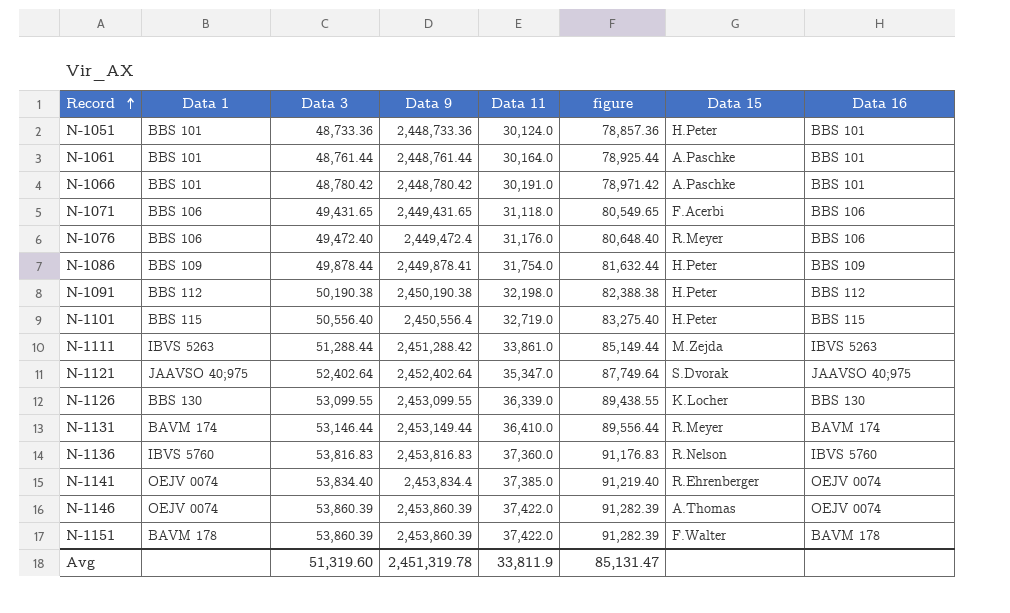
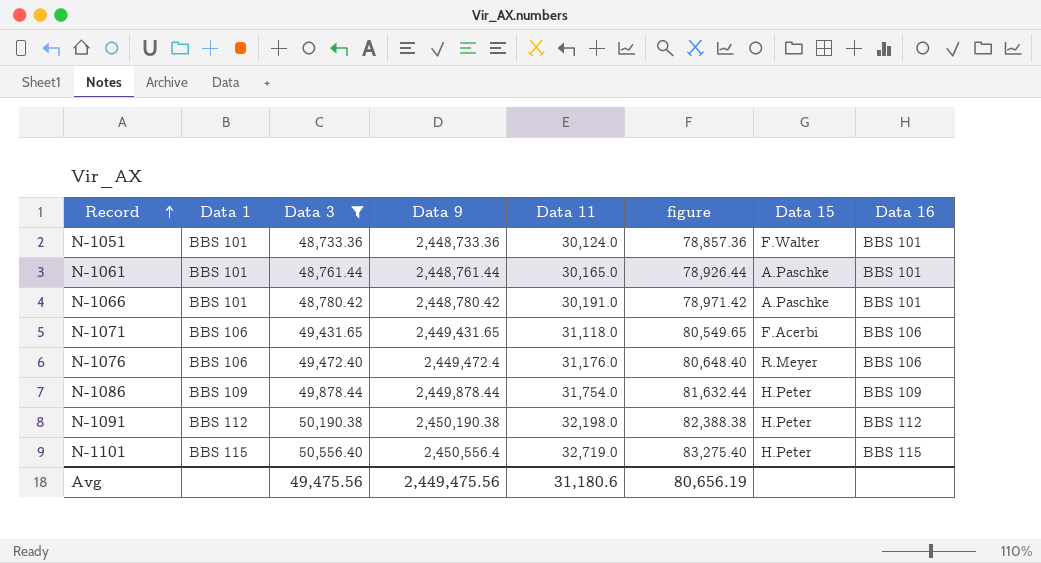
filter: none -> Data 3 <= 50,556.40
N-1051 | Data 15: H.Peter -> F.Walter
N-1061 | Data 11: 30,164.0 -> 30,165.0
N-1061 | figure: 78,925.44 -> 78,926.44
N-1086 | Data 9: 2,449,878.41 -> 2,449,878.44
Avg | Data 3: 51,319.60 -> 49,475.56
Avg | Data 9: 2,451,319.78 -> 2,449,475.56
Avg | Data 11: 33,811.9 -> 31,180.6
Avg | figure: 85,131.47 -> 80,656.19

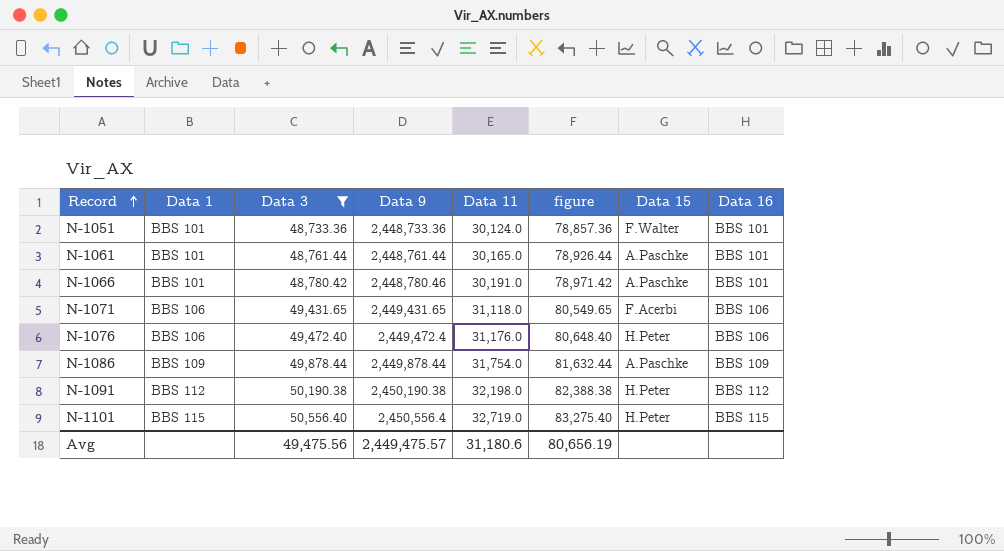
N-1066 | Data 9: 2,448,780.42 -> 2,448,780.46
N-1076 | Data 15: R.Meyer -> H.Peter
N-1086 | Data 15: H.Peter -> A.Paschke
Avg | Data 9: 2,449,475.56 -> 2,449,475.57

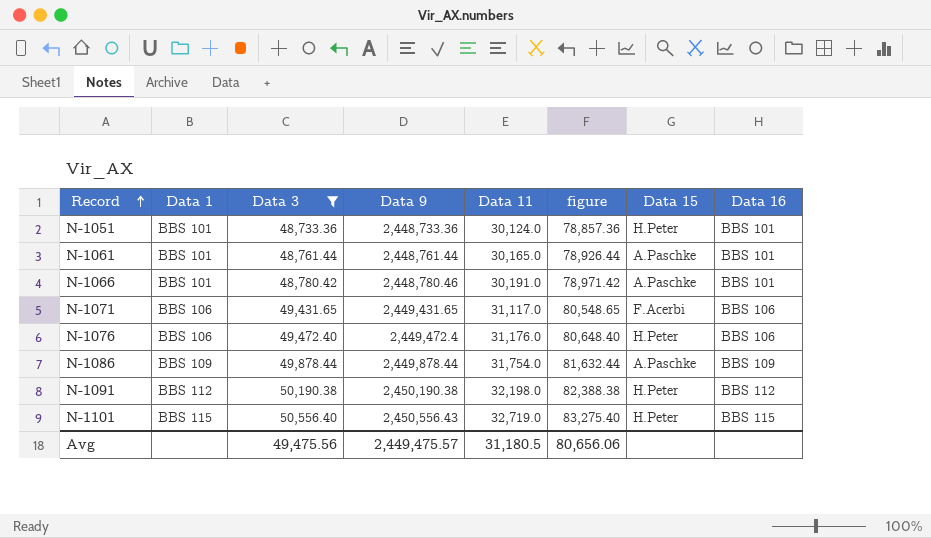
N-1051 | Data 15: F.Walter -> H.Peter
N-1071 | Data 11: 31,118.0 -> 31,117.0
N-1071 | figure: 80,549.65 -> 80,548.65
N-1101 | Data 9: 2,450,556.4 -> 2,450,556.43
Avg | Data 11: 31,180.6 -> 31,180.5
Avg | figure: 80,656.19 -> 80,656.06

